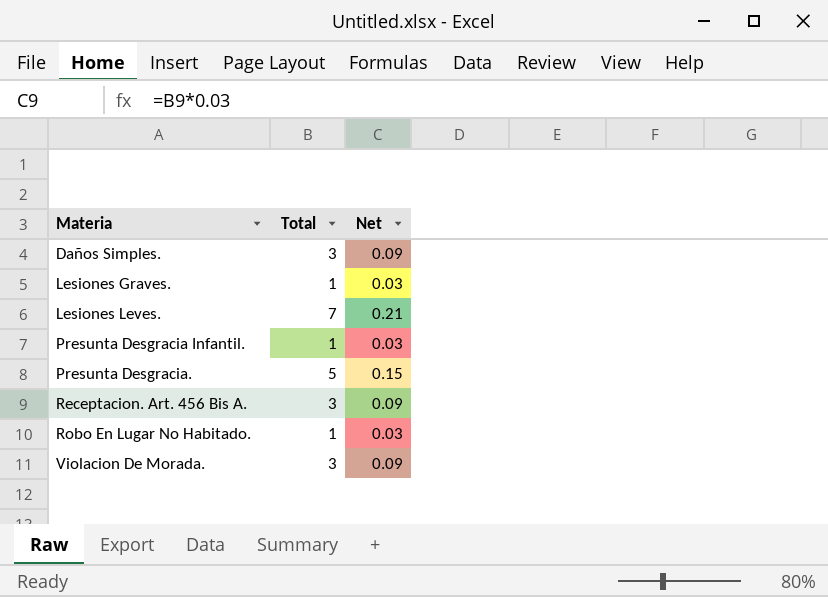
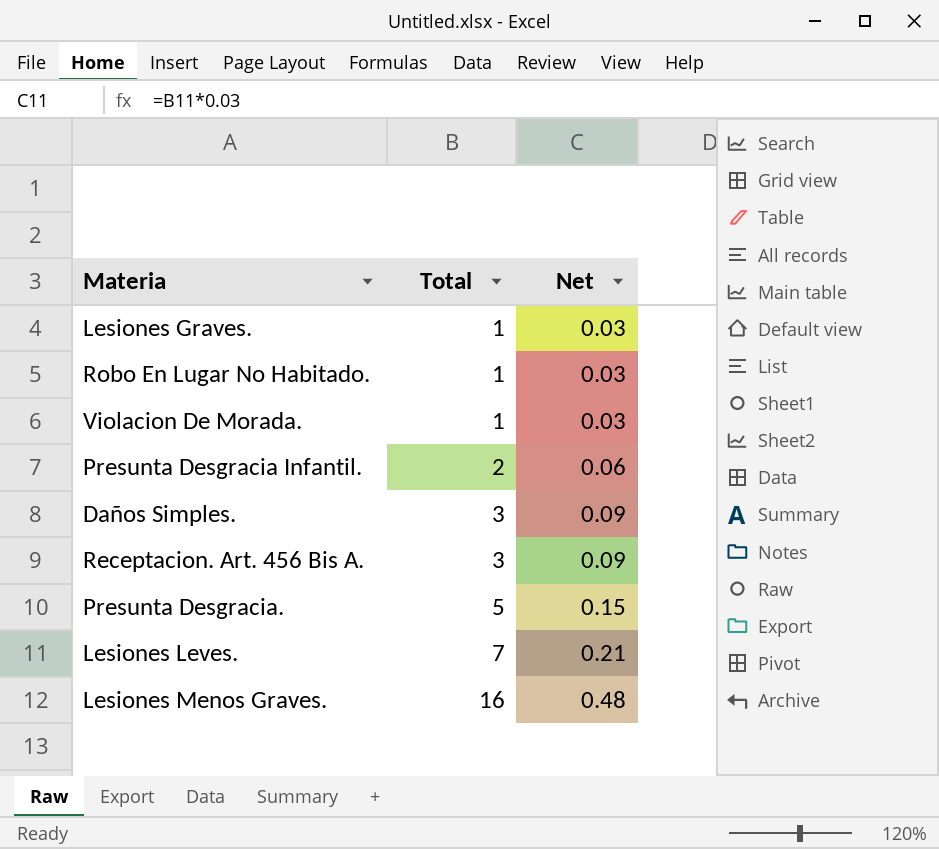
row order: Materia ascending -> Total ascending
Violacion De Morada. | Total: 3 -> 1
Violacion De Morada. | Net: 0.09 -> 0.03
Presunta Desgracia Infantil. | Total: 1 -> 2
Presunta Desgracia Infantil. | Net: 0.03 -> 0.06
row Lesiones Menos Graves.: none -> 16 | 0.48

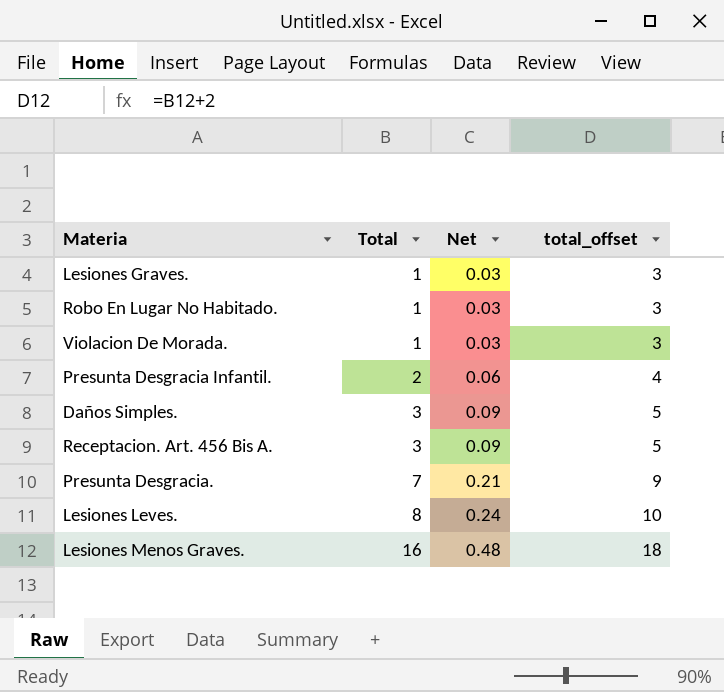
column total_offset | formula: none -> [Total] + 2
Presunta Desgracia. | Total: 5 -> 7
Presunta Desgracia. | Net: 0.15 -> 0.21
Lesiones Leves. | Total: 7 -> 8
Lesiones Leves. | Net: 0.21 -> 0.24

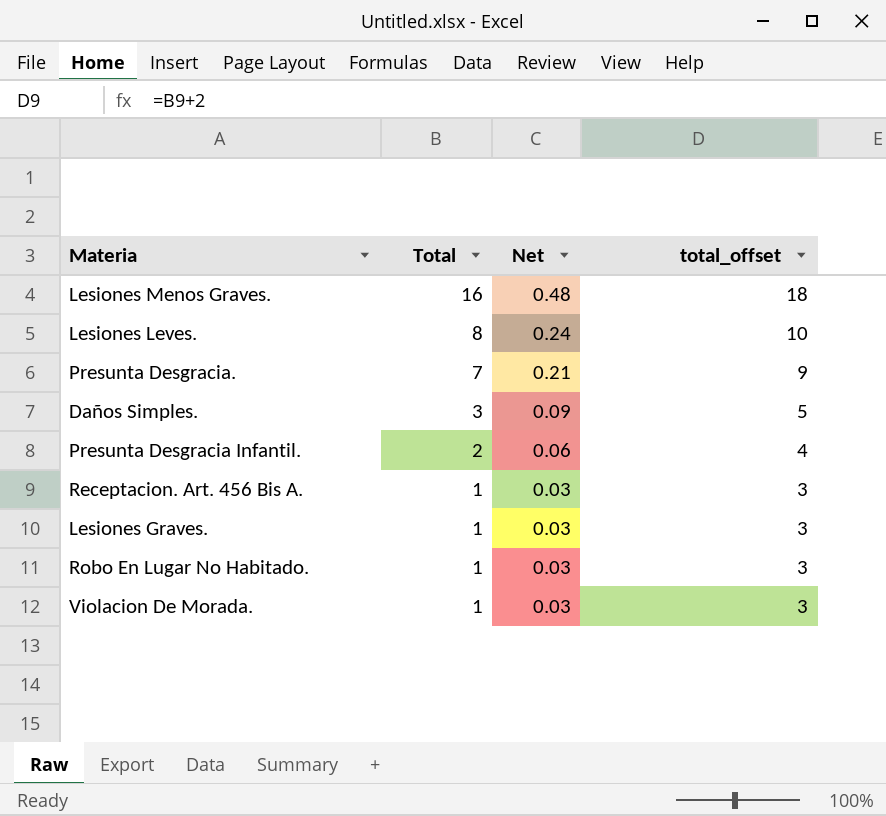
row order: Total ascending -> Total descending
Receptacion. Art. 456 Bis A. | Total: 3 -> 1
Receptacion. Art. 456 Bis A. | Net: 0.09 -> 0.03
Receptacion. Art. 456 Bis A. | total_offset: 5 -> 3

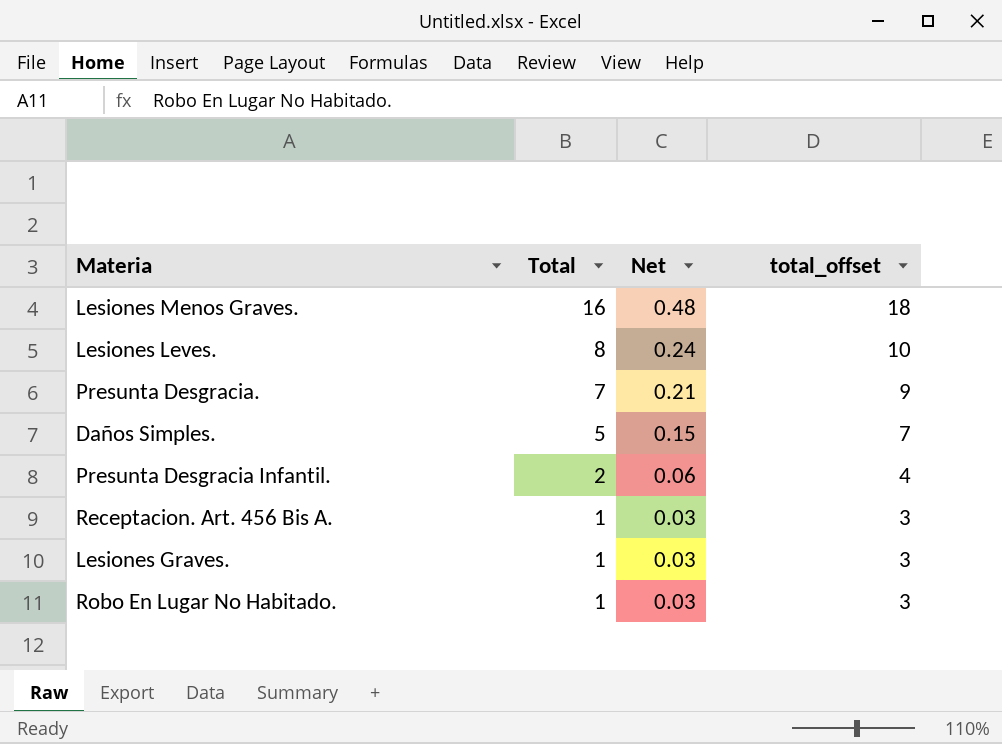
row Violacion De Morada.: 1 | 0.03 | 3 -> none
Daños Simples. | Total: 3 -> 5
Daños Simples. | Net: 0.09 -> 0.15
Daños Simples. | total_offset: 5 -> 7

